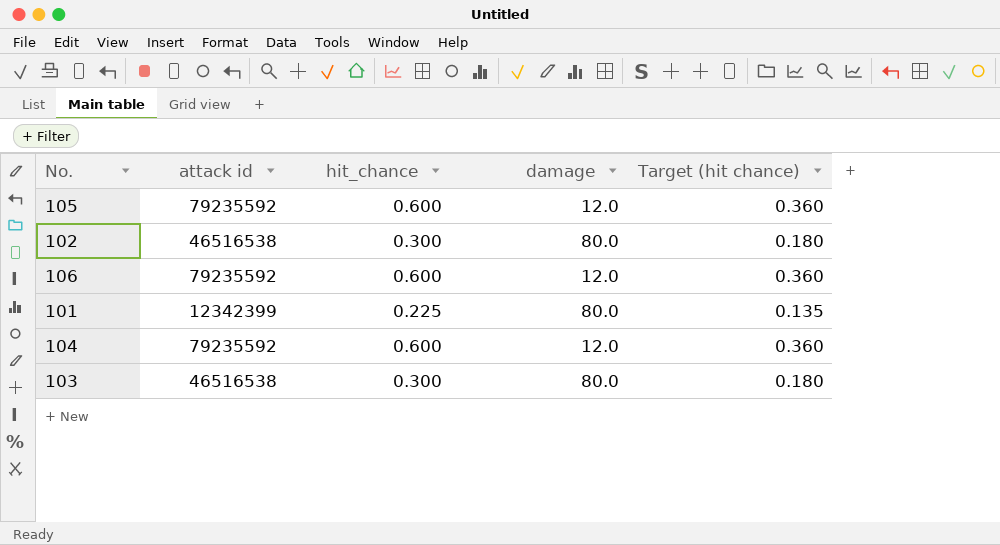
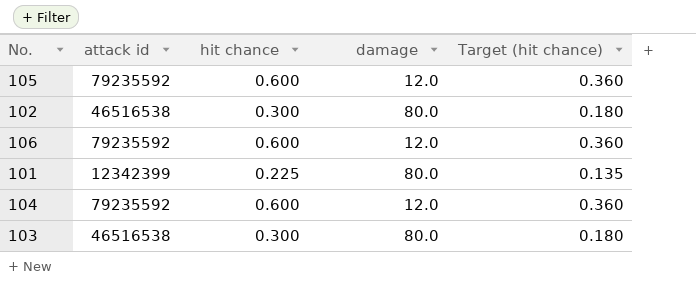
column name: hit_chance -> hit chance

